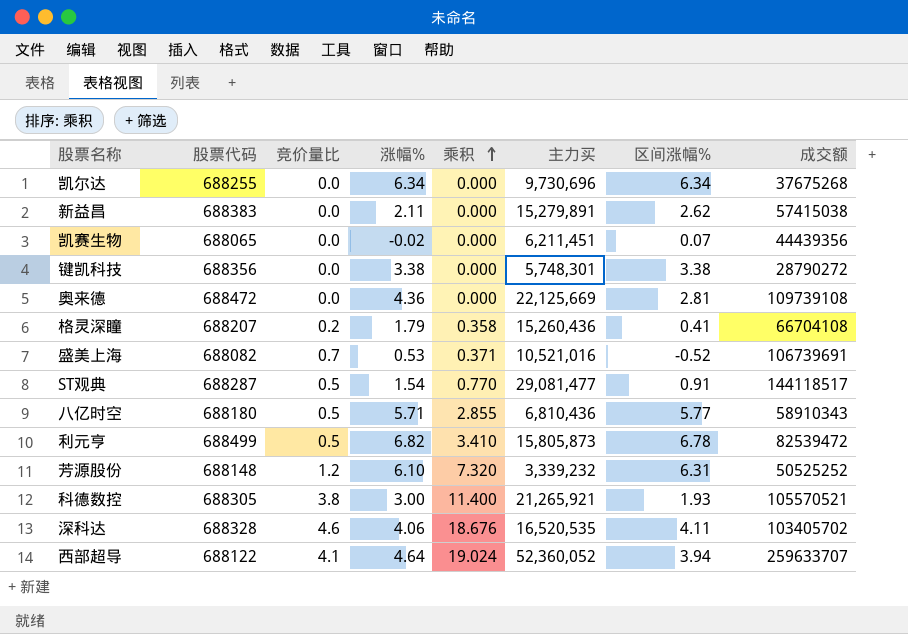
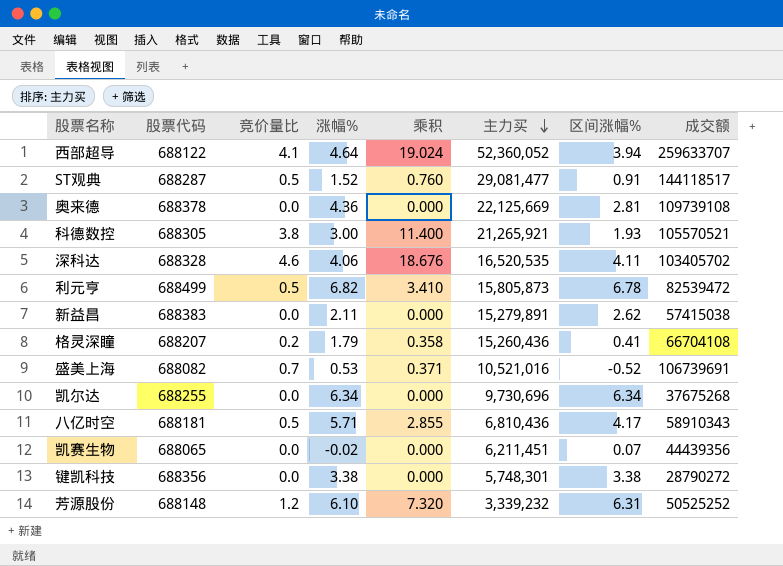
row order: 乘积 ascending -> 主力买 descending
ST观典 | 涨幅%: 1.54 -> 1.52
ST观典 | 乘积: 0.770 -> 0.760
奥来德 | 股票代码: 688472 -> 688378
八亿时空 | 股票代码: 688180 -> 688181
八亿时空 | 区间涨幅%: 5.77 -> 4.17

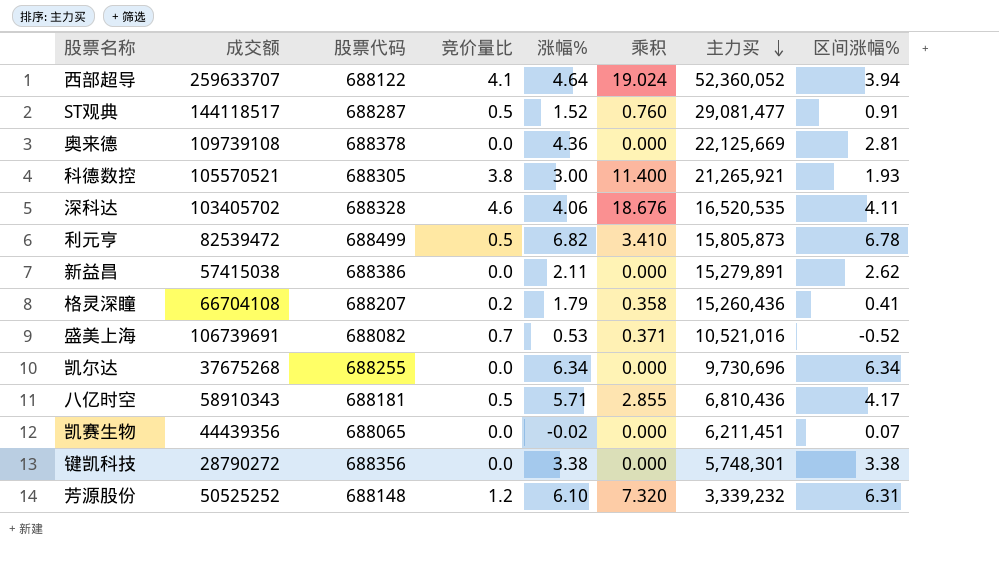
column 成交额 | position: 8 -> 2
新益昌 | 股票代码: 688383 -> 688386

